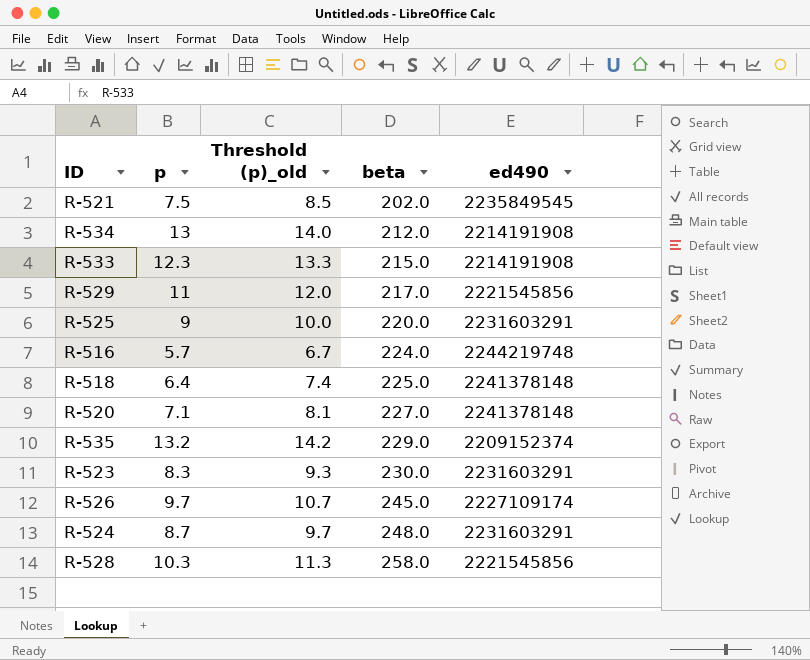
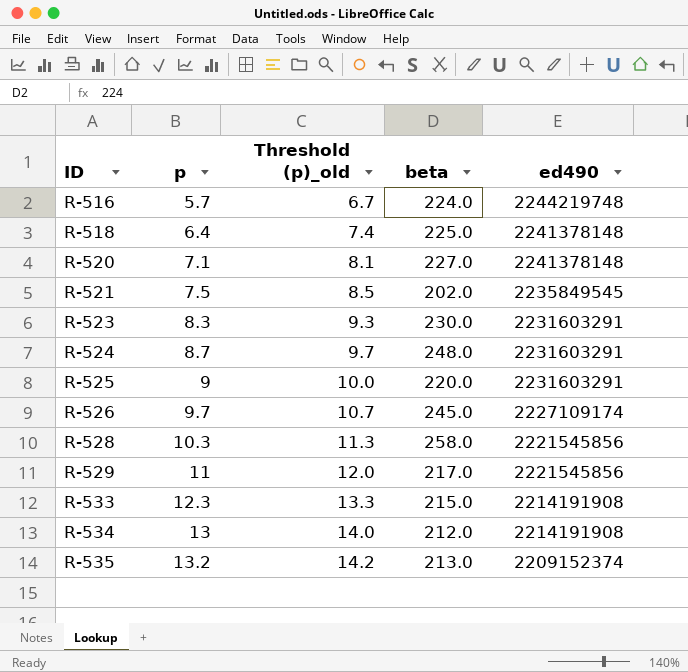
row order: beta ascending -> ID ascending
R-535 | beta: 229.0 -> 213.0

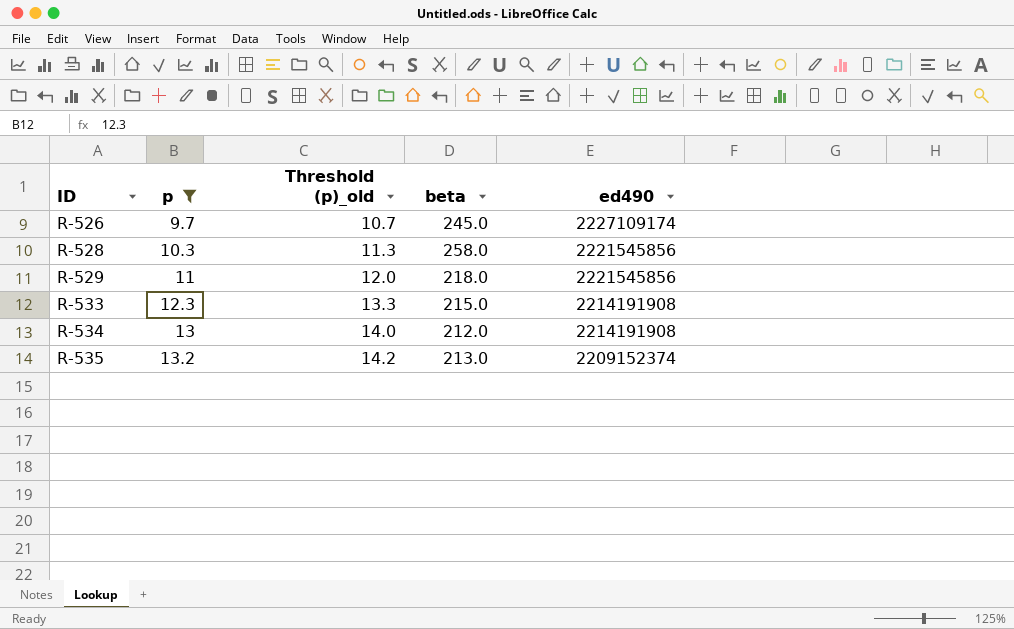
filter: none -> p >= 9.7
R-529 | beta: 217.0 -> 218.0

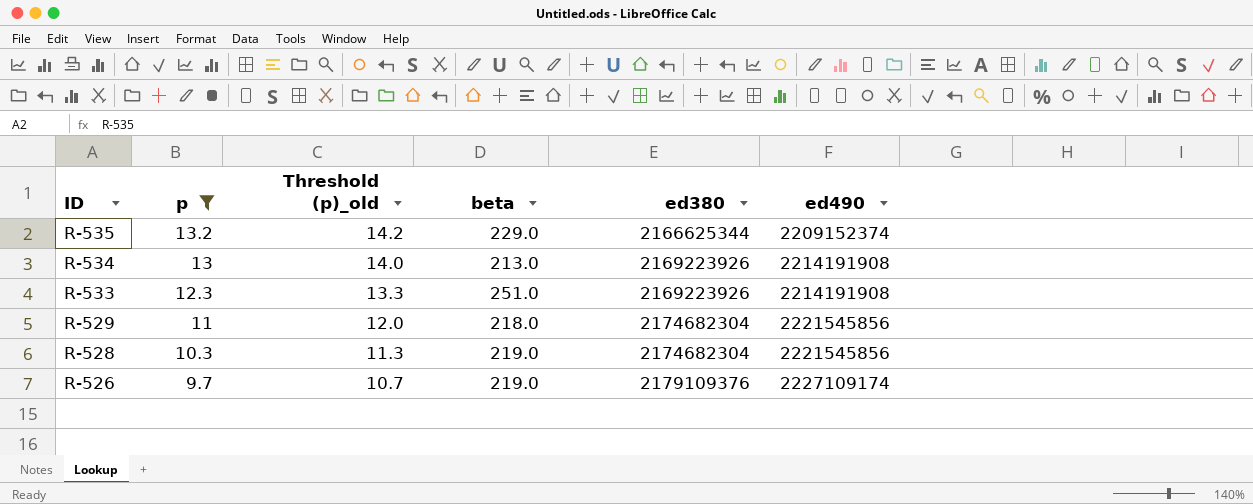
row order: ID ascending -> ID descending
column ed380 | position: none -> 5
R-535 | beta: 213.0 -> 229.0
R-534 | beta: 212.0 -> 213.0
R-533 | beta: 215.0 -> 251.0
R-528 | beta: 258.0 -> 219.0
R-526 | beta: 245.0 -> 219.0

